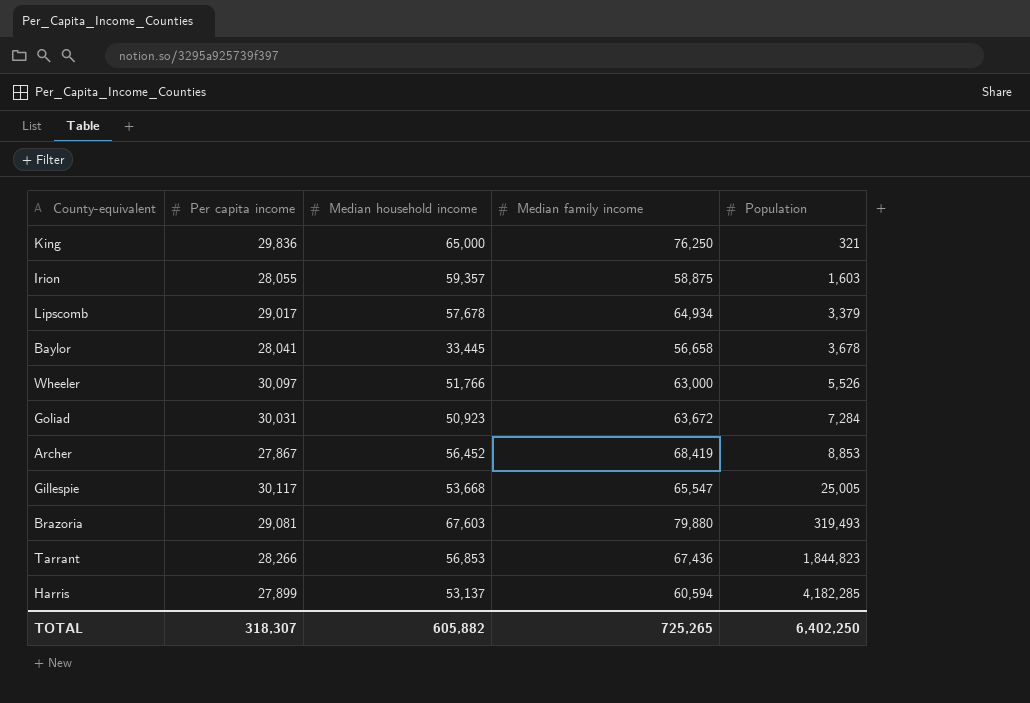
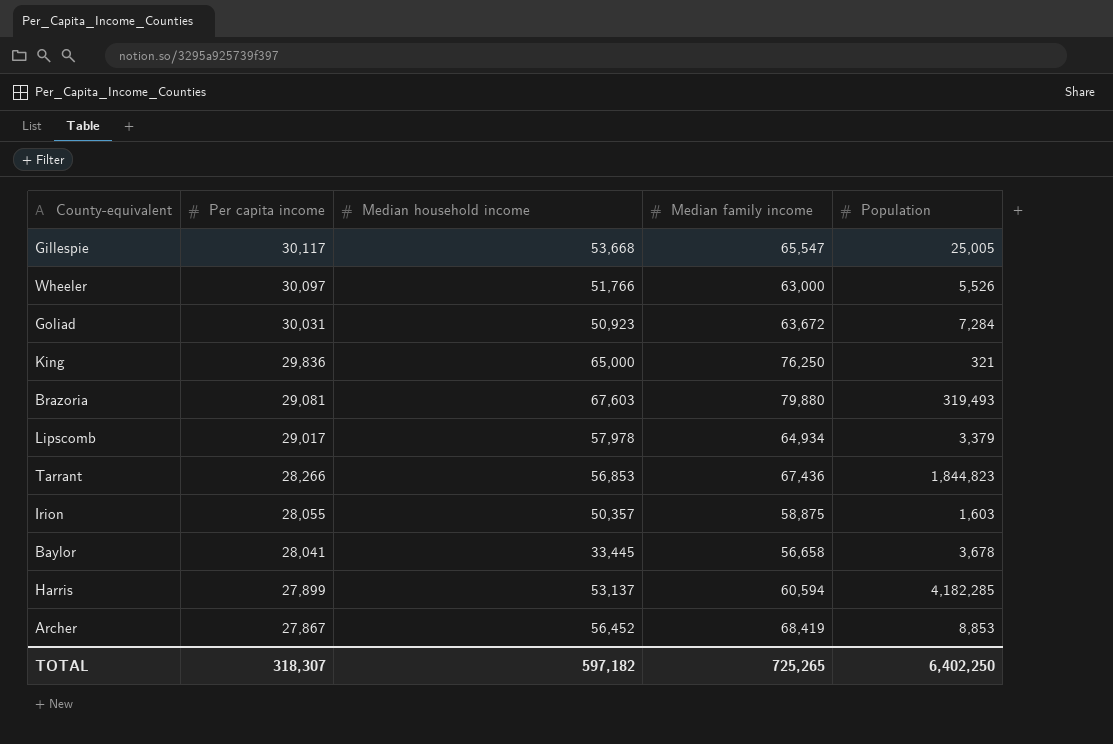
row order: Population ascending -> Per capita income descending
Lipscomb | Median household income: 57,678 -> 57,978
Irion | Median household income: 59,357 -> 50,357
TOTAL | Median household income: 605,882 -> 597,182

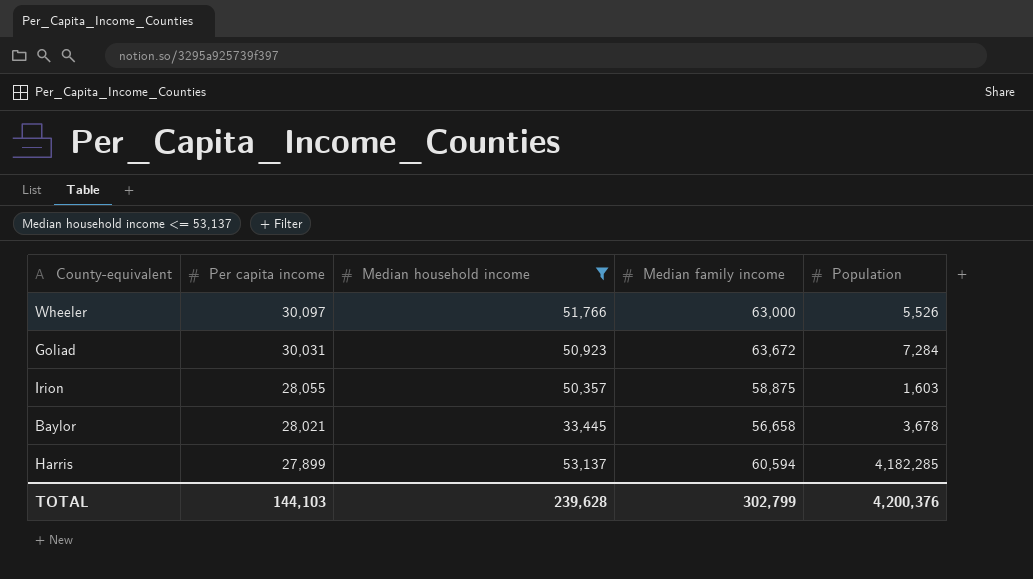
filter: none -> Median household income <= 53,137
Baylor | Per capita income: 28,041 -> 28,021
TOTAL | Per capita income: 318,307 -> 144,103
TOTAL | Median household income: 597,182 -> 239,628
TOTAL | Median family income: 725,265 -> 302,799
TOTAL | Population: 6,402,250 -> 4,200,376

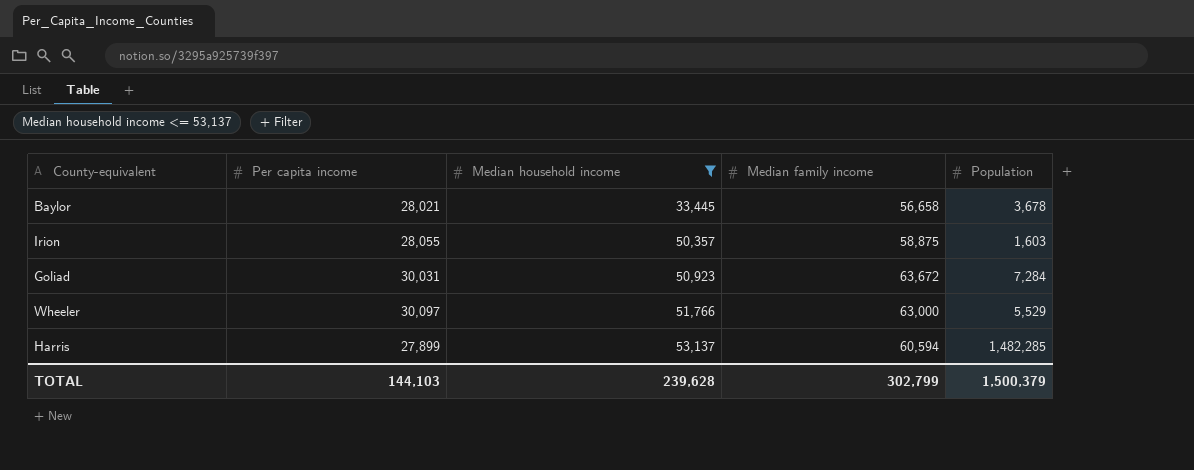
row order: Per capita income descending -> Median household income ascending
Wheeler | Population: 5,526 -> 5,529
Harris | Population: 4,182,285 -> 1,482,285
TOTAL | Population: 4,200,376 -> 1,500,379

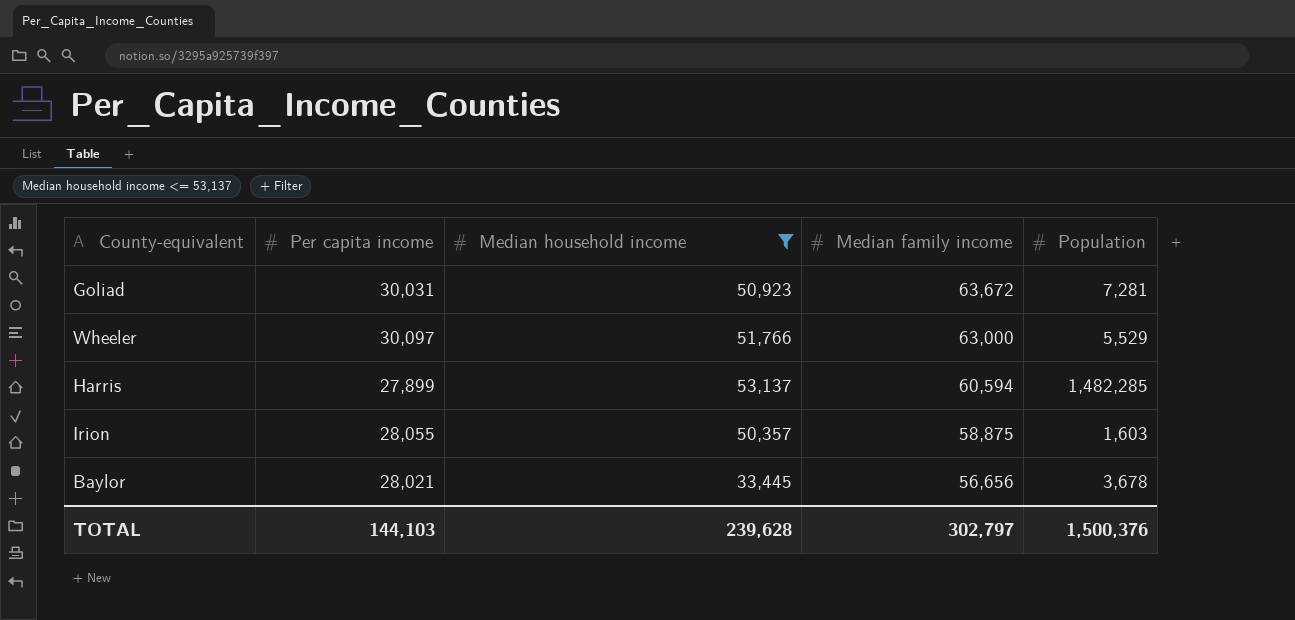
row order: Median household income ascending -> Median family income descending
Goliad | Population: 7,284 -> 7,281
Baylor | Median family income: 56,658 -> 56,656
TOTAL | Median family income: 302,799 -> 302,797
TOTAL | Population: 1,500,379 -> 1,500,376

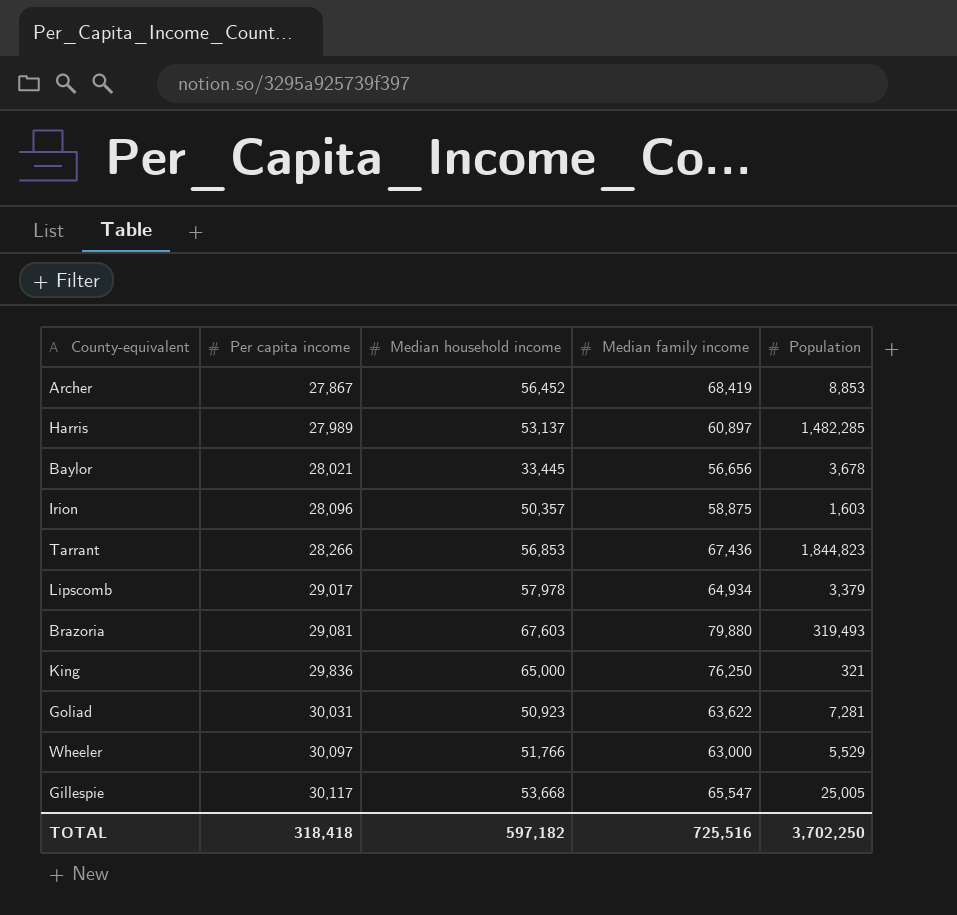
filter: Median household income <= 53,137 -> none
row order: Median family income descending -> Per capita income ascending
Harris | Per capita income: 27,899 -> 27,989
Harris | Median family income: 60,594 -> 60,897
Irion | Per capita income: 28,055 -> 28,096
Goliad | Median family income: 63,672 -> 63,622
TOTAL | Per capita income: 144,103 -> 318,418
TOTAL | Median household income: 239,628 -> 597,182
TOTAL | Median family income: 302,797 -> 725,516
TOTAL | Population: 1,500,376 -> 3,702,250

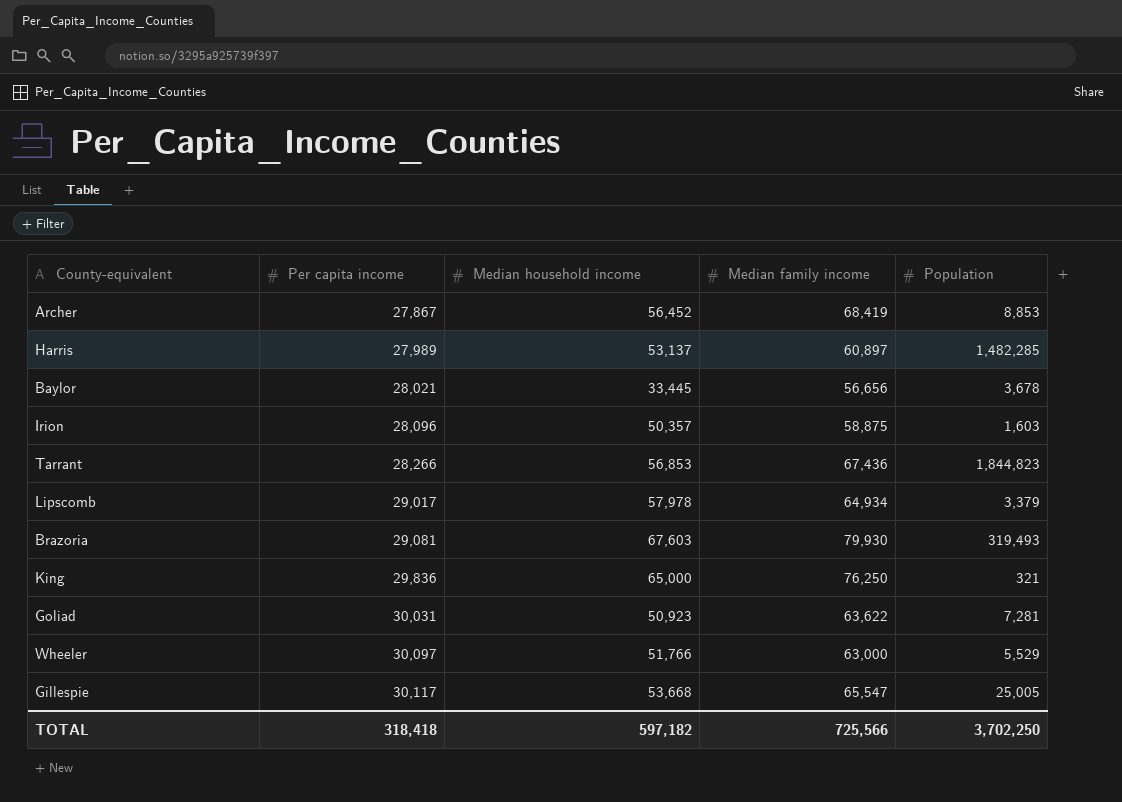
Brazoria | Median family income: 79,880 -> 79,930
TOTAL | Median family income: 725,516 -> 725,566

